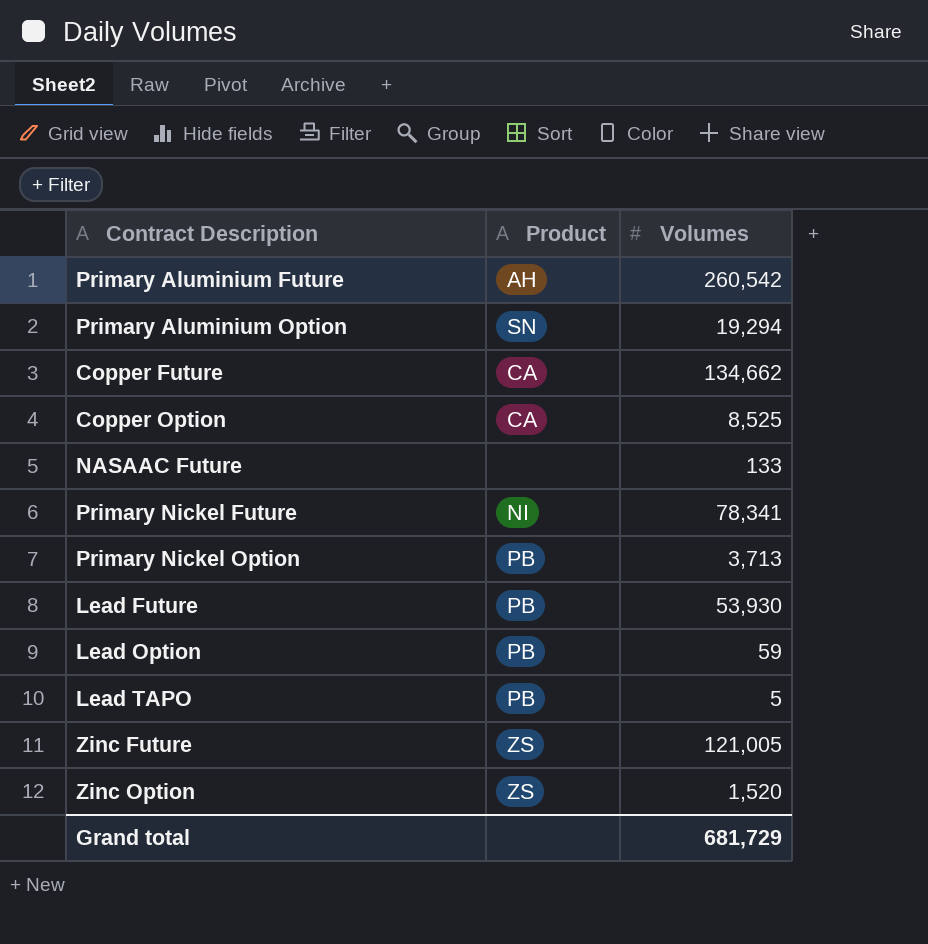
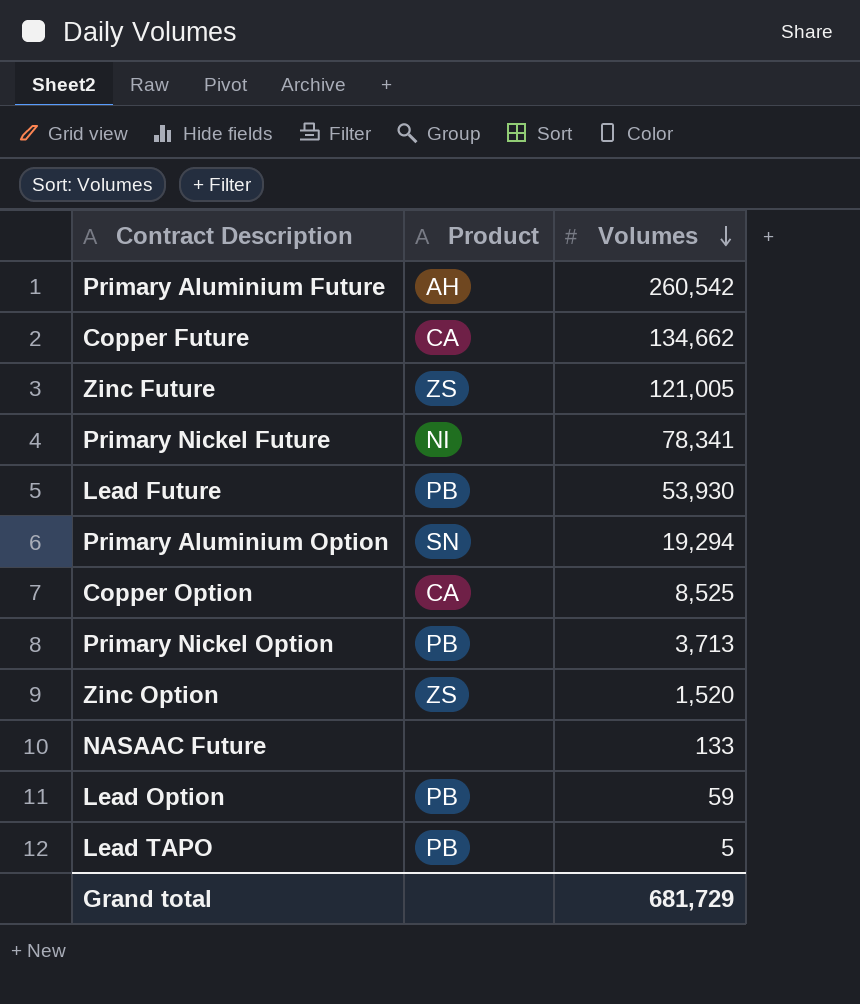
row order: none -> Volumes descending

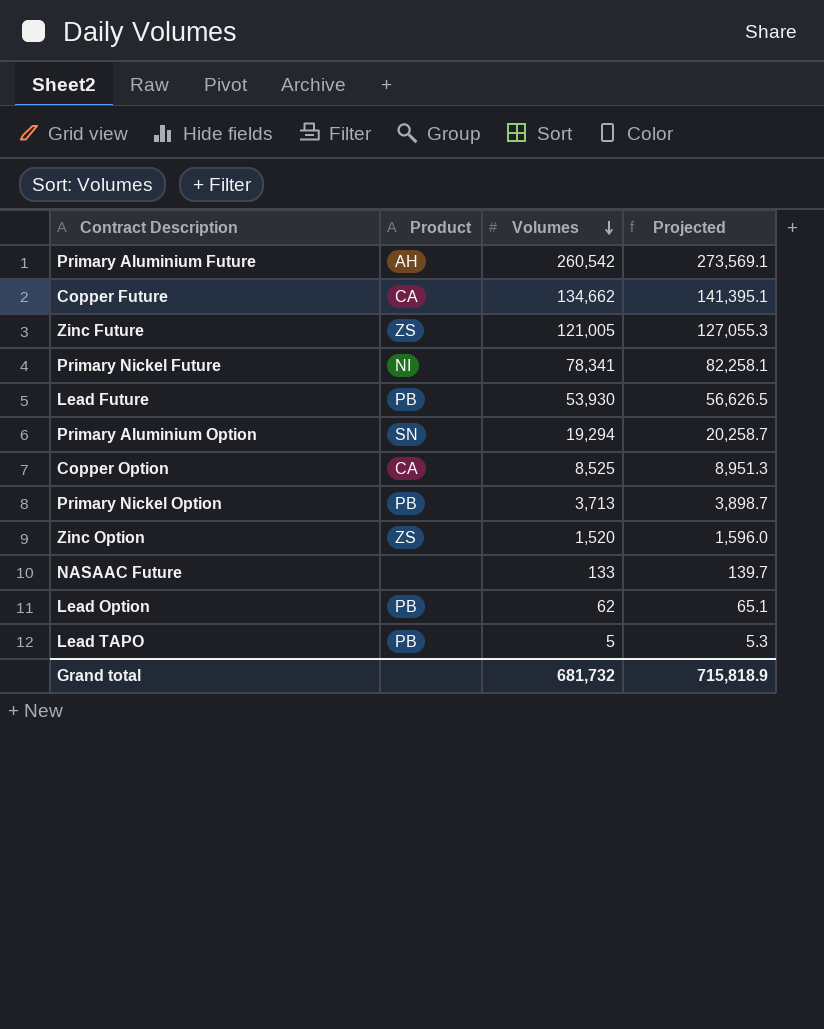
column Projected | formula: none -> [Volumes] * 1.05
Lead Option | Volumes: 59 -> 62
Grand total | Volumes: 681,729 -> 681,732

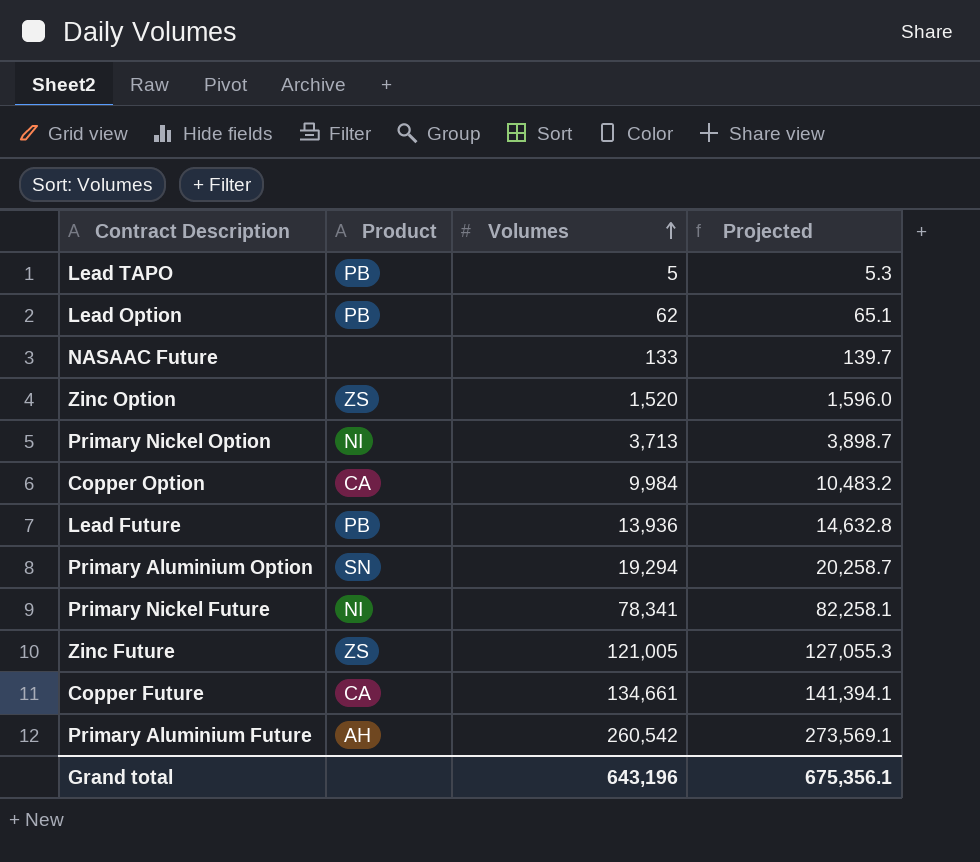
row order: Volumes descending -> Volumes ascending
Primary Nickel Option | Product: PB -> NI
Copper Option | Volumes: 8,525 -> 9,984
Copper Option | Projected: 8,951.3 -> 10,483.2
Lead Future | Volumes: 53,930 -> 13,936
Lead Future | Projected: 56,626.5 -> 14,632.8
Copper Future | Volumes: 134,662 -> 134,661
Copper Future | Projected: 141,395.1 -> 141,394.1
Grand total | Volumes: 681,732 -> 643,196
Grand total | Projected: 715,818.9 -> 675,356.1

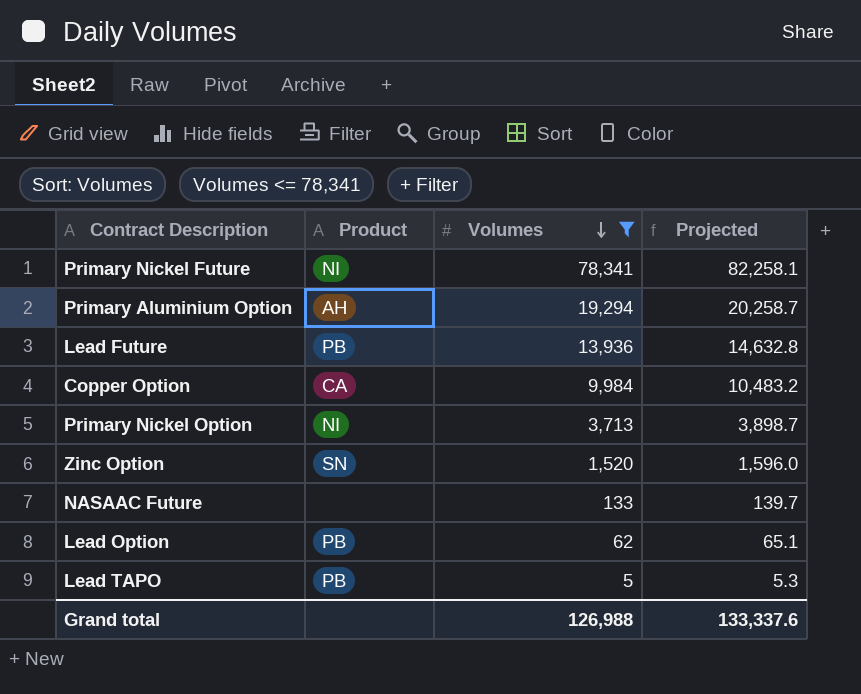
filter: none -> Volumes <= 78,341
row order: Volumes ascending -> Volumes descending
Primary Aluminium Option | Product: SN -> AH
Zinc Option | Product: ZS -> SN
Grand total | Volumes: 643,196 -> 126,988
Grand total | Projected: 675,356.1 -> 133,337.6

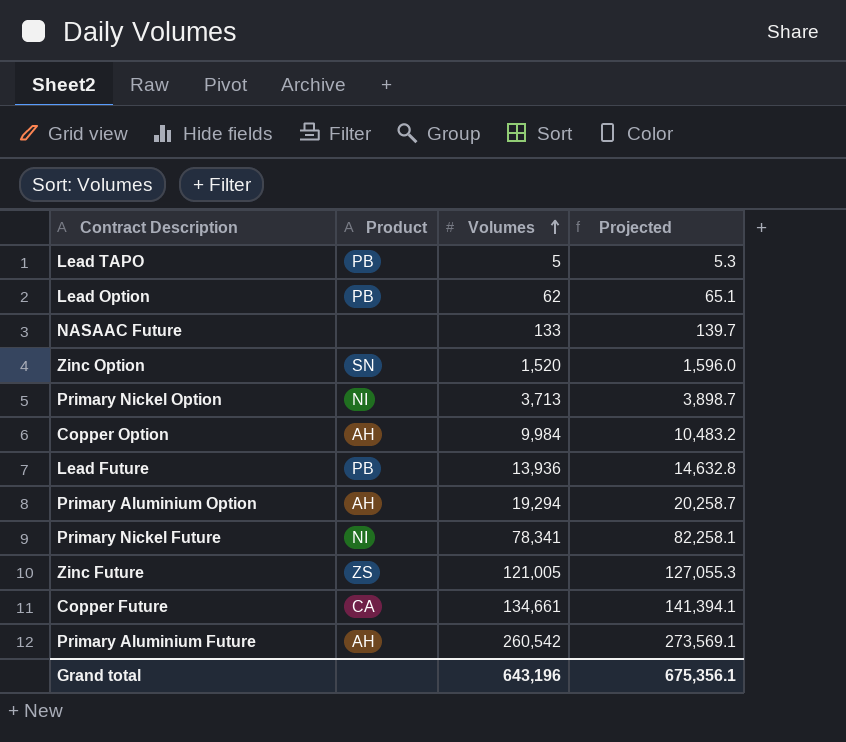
filter: Volumes <= 78,341 -> none
row order: Volumes descending -> Volumes ascending
Copper Option | Product: CA -> AH
Grand total | Volumes: 126,988 -> 643,196
Grand total | Projected: 133,337.6 -> 675,356.1

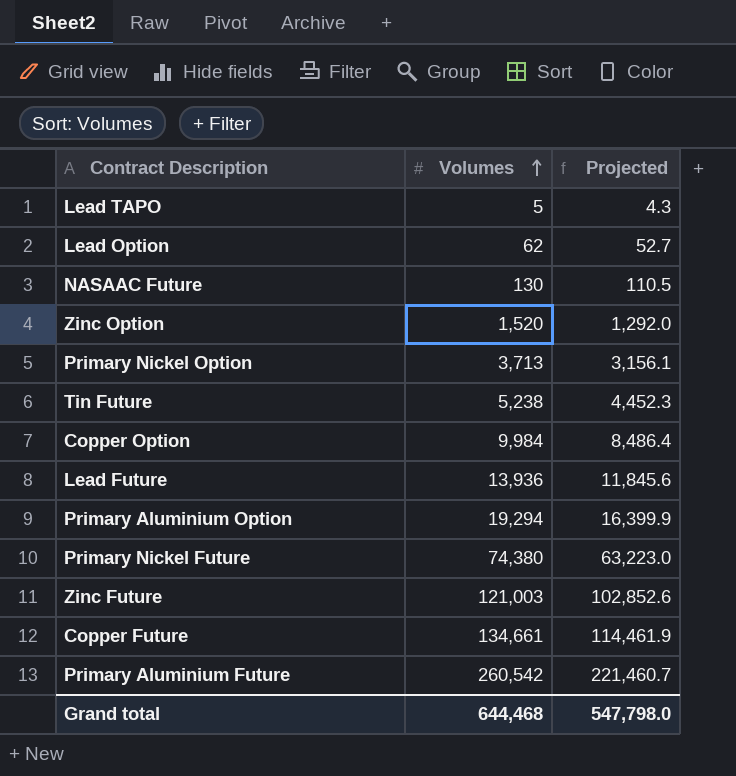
column Product | position: 2 -> none
column Projected | formula: [Volumes] * 1.05 -> [Volumes] * 0.85
NASAAC Future | Volumes: 133 -> 130
row Tin Future: none -> 5,238 | 4,452.3
Primary Nickel Future | Volumes: 78,341 -> 74,380
Zinc Future | Volumes: 121,005 -> 121,003
Grand total | Volumes: 643,196 -> 644,468
Grand total | Projected: 675,356.1 -> 547,798.0

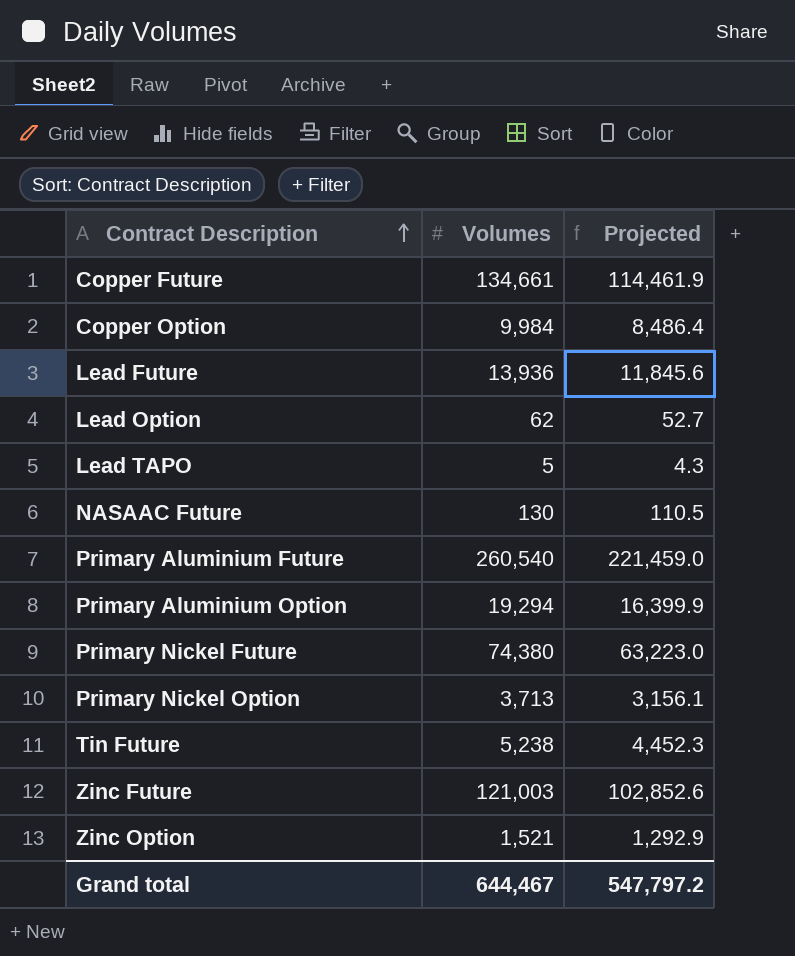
row order: Volumes ascending -> Contract Description ascending
Primary Aluminium Future | Volumes: 260,542 -> 260,540
Primary Aluminium Future | Projected: 221,460.7 -> 221,459.0
Zinc Option | Volumes: 1,520 -> 1,521
Zinc Option | Projected: 1,292.0 -> 1,292.9
Grand total | Volumes: 644,468 -> 644,467
Grand total | Projected: 547,798.0 -> 547,797.2

